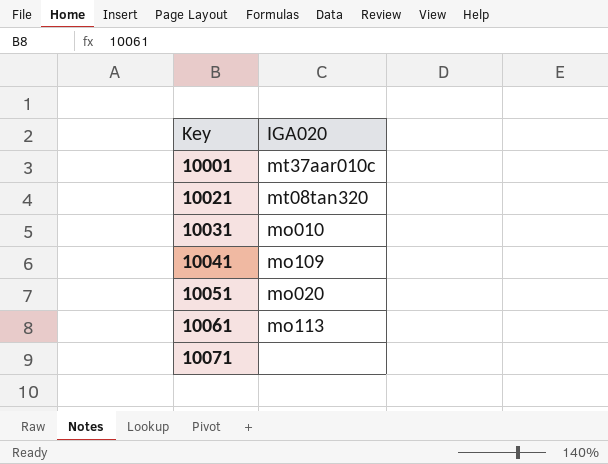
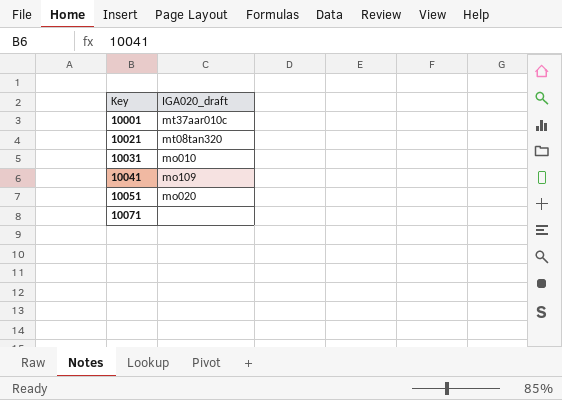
column name: IGA020 -> IGA020_draft
row 10061: mo113 -> none

